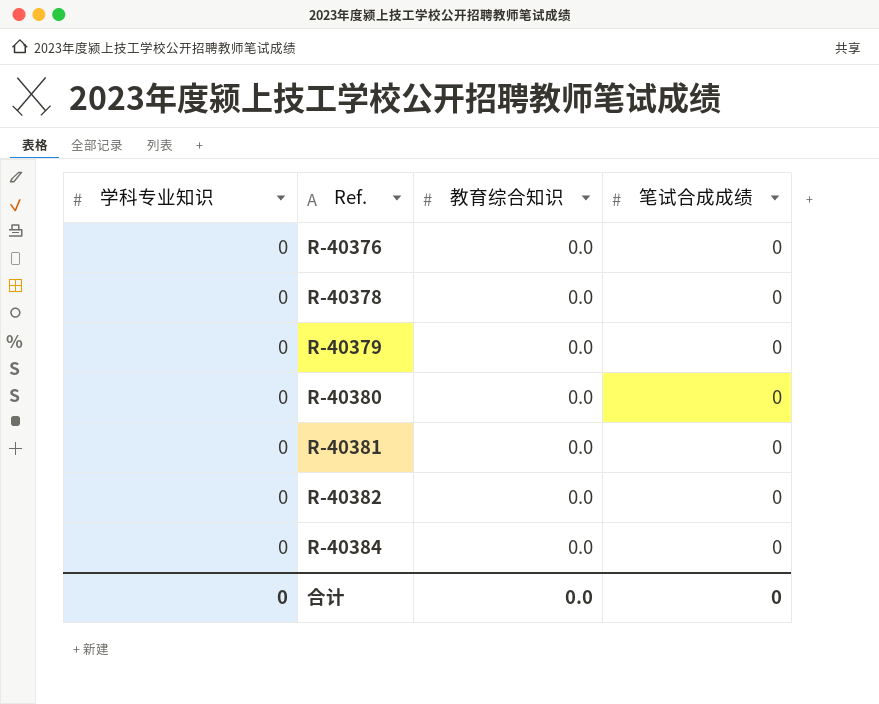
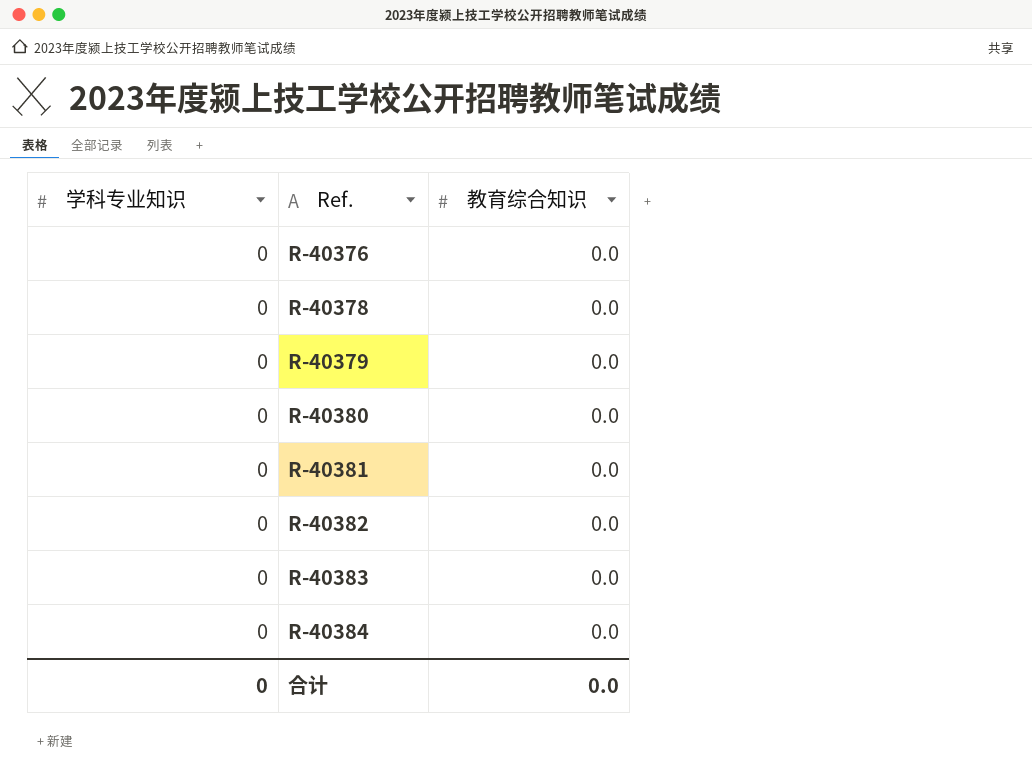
column 笔试合成成绩 | position: 4 -> none
row R-40383: none -> 0 | 0.0

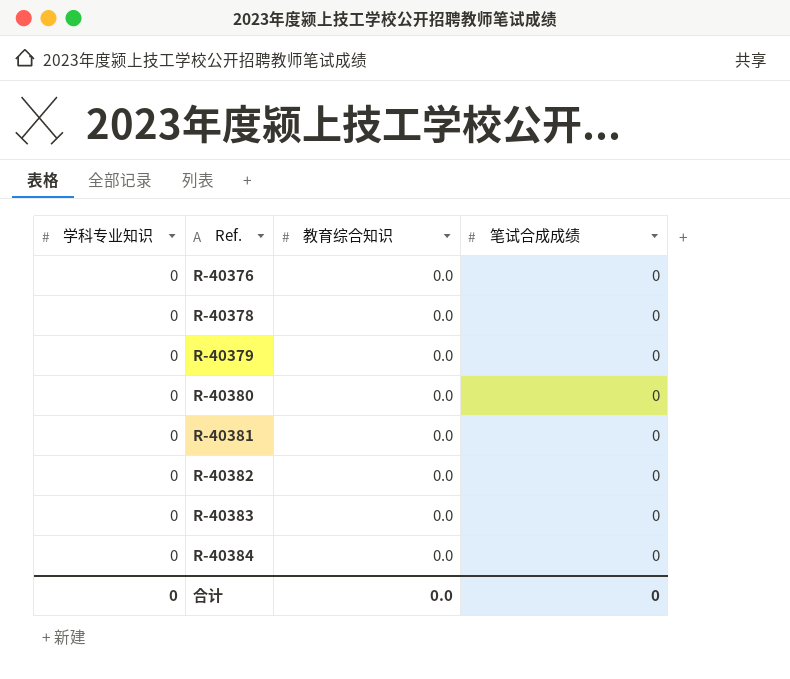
column 笔试合成成绩 | position: none -> 4

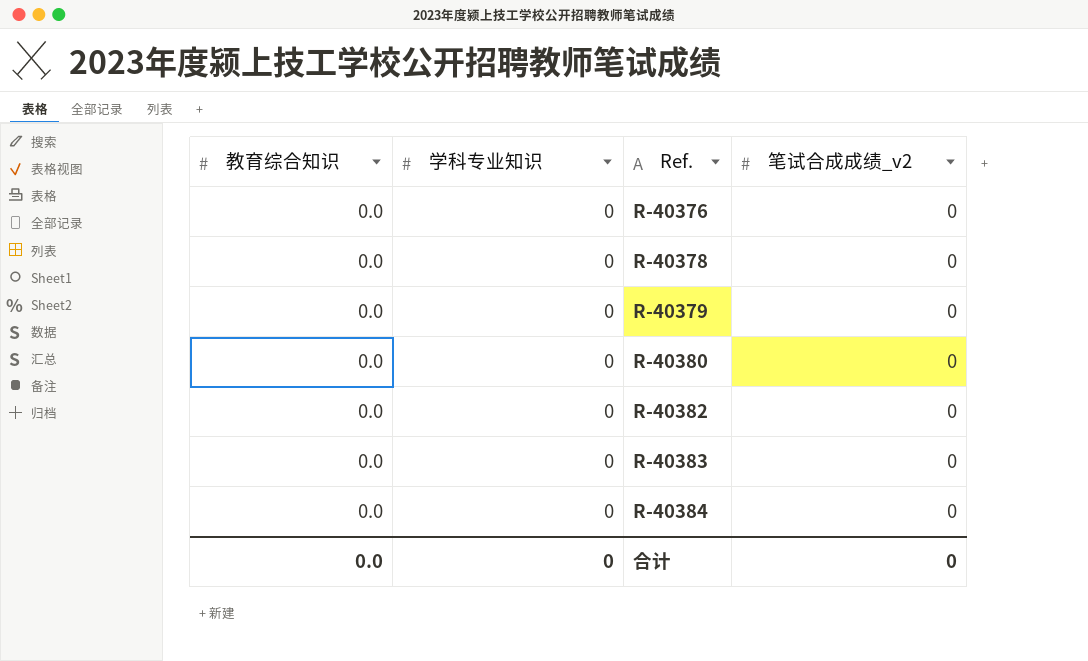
column 教育综合知识 | position: 3 -> 1
column name: 笔试合成成绩 -> 笔试合成成绩_v2
row R-40381: 0 | 0.0 | 0 -> none

